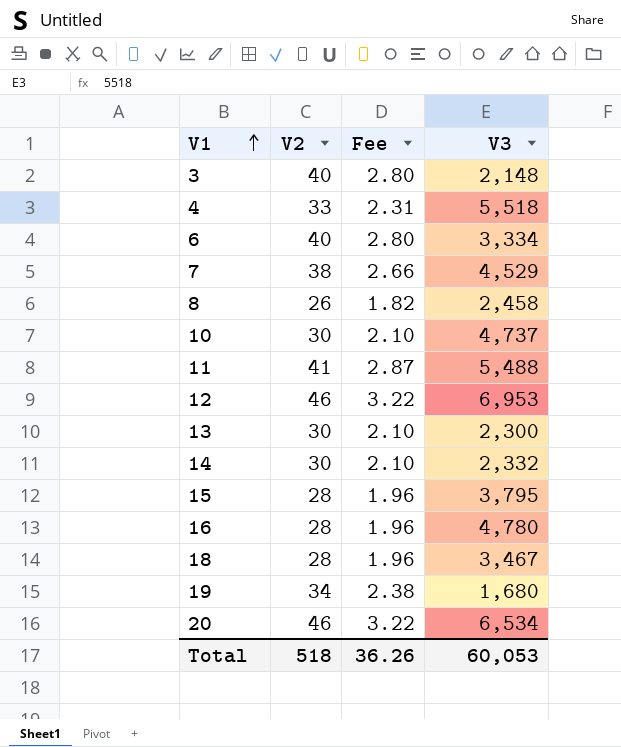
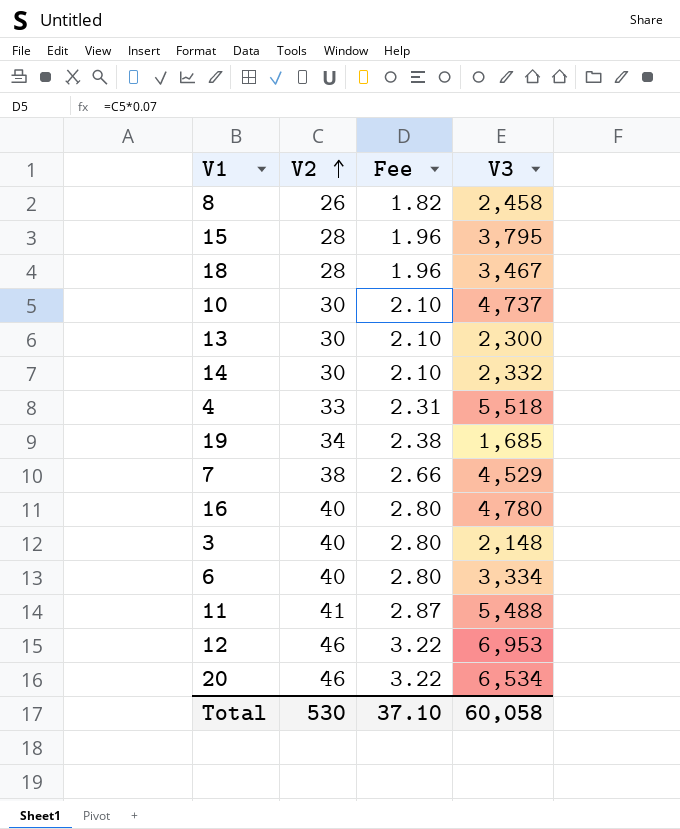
row order: V1 ascending -> V2 ascending
19 | V3: 1,680 -> 1,685
16 | V2: 28 -> 40
16 | Fee: 1.96 -> 2.80
Total | V2: 518 -> 530
Total | Fee: 36.26 -> 37.10
Total | V3: 60,053 -> 60,058

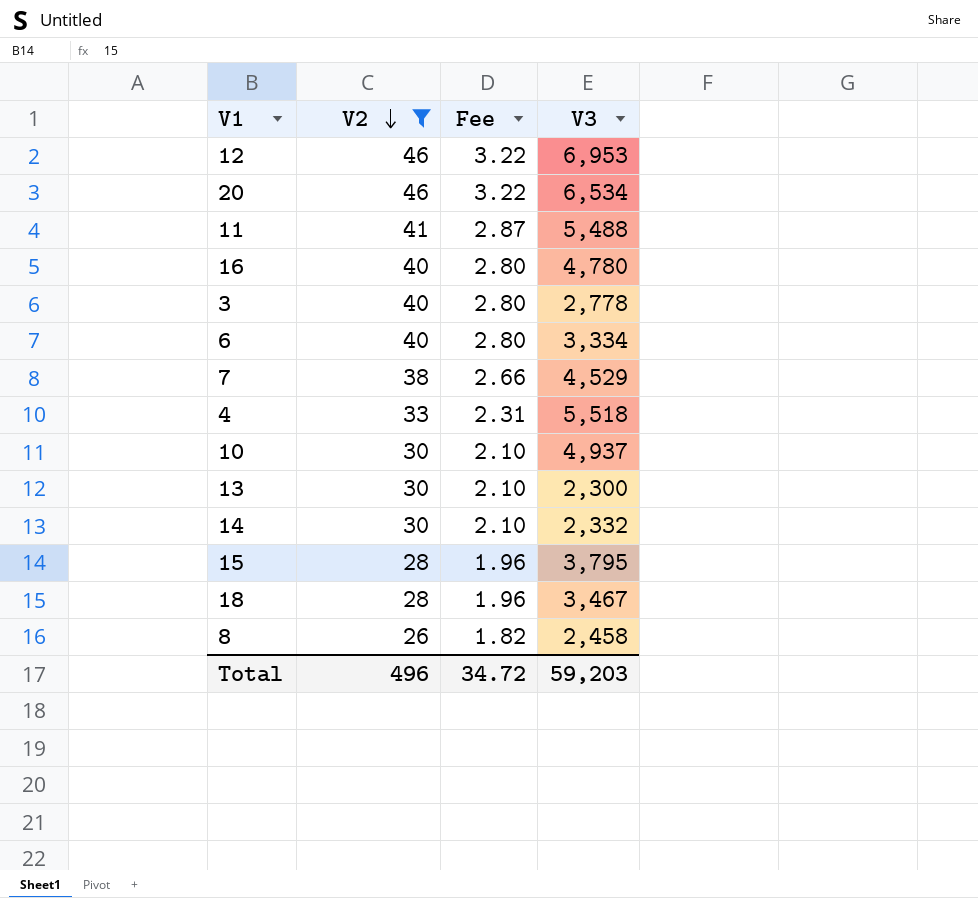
filter: none -> V2 != 34
row order: V2 ascending -> V2 descending
3 | V3: 2,148 -> 2,778
10 | V3: 4,737 -> 4,937
Total | V2: 530 -> 496
Total | Fee: 37.10 -> 34.72
Total | V3: 60,058 -> 59,203

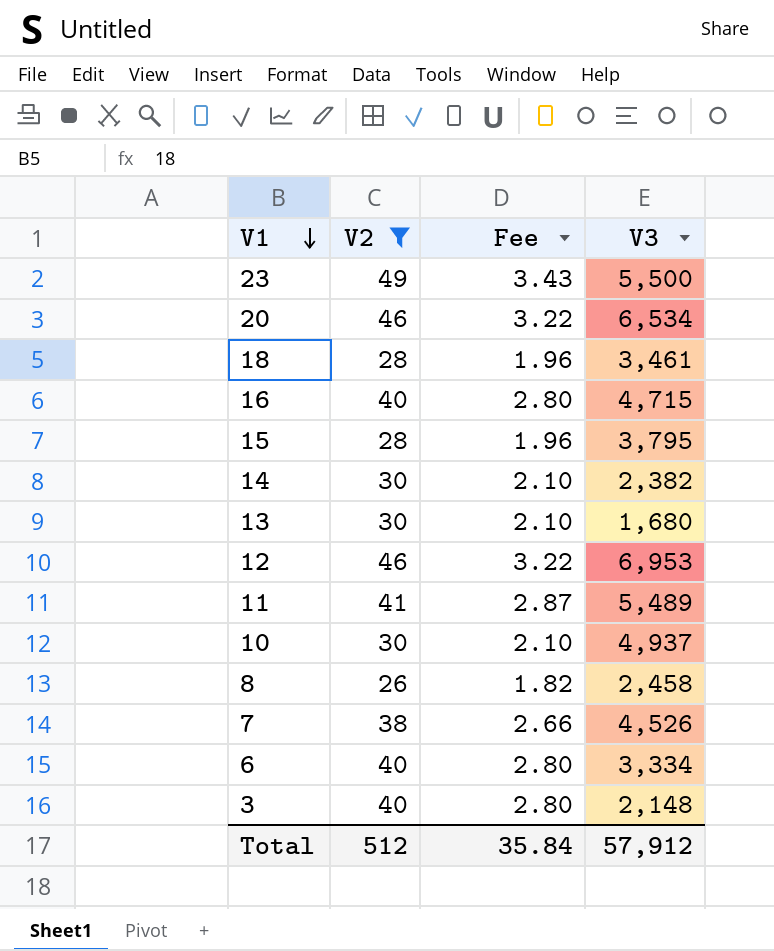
row order: V2 descending -> V1 descending
row 4: 33 | 2.31 | 5,518 -> none
row 23: none -> 49 | 3.43 | 5,500
18 | V3: 3,467 -> 3,461
16 | V3: 4,780 -> 4,715
14 | V3: 2,332 -> 2,382
13 | V3: 2,300 -> 1,680
11 | V3: 5,488 -> 5,489
7 | V3: 4,529 -> 4,526
3 | V3: 2,778 -> 2,148
Total | V2: 496 -> 512
Total | Fee: 34.72 -> 35.84
Total | V3: 59,203 -> 57,912

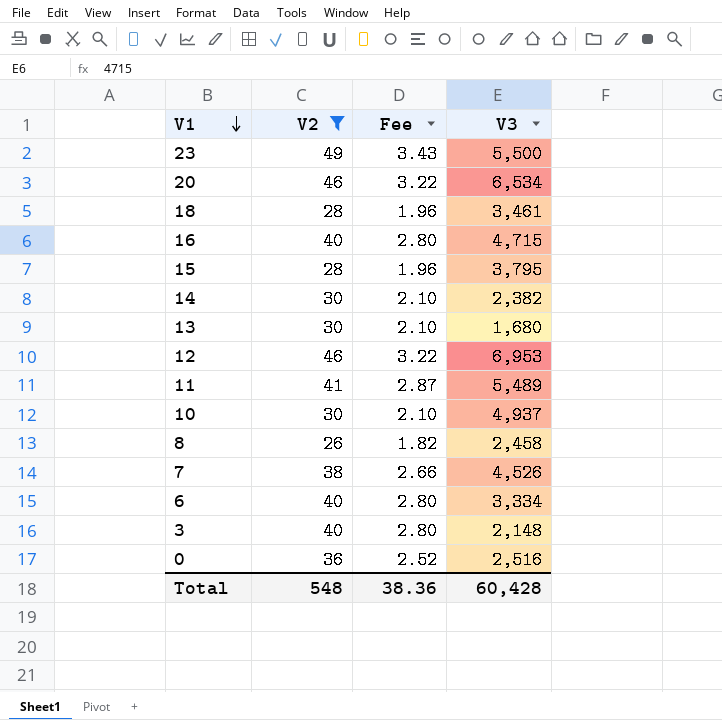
row 0: none -> 36 | 2.52 | 2,516
Total | V2: 512 -> 548
Total | Fee: 35.84 -> 38.36
Total | V3: 57,912 -> 60,428

